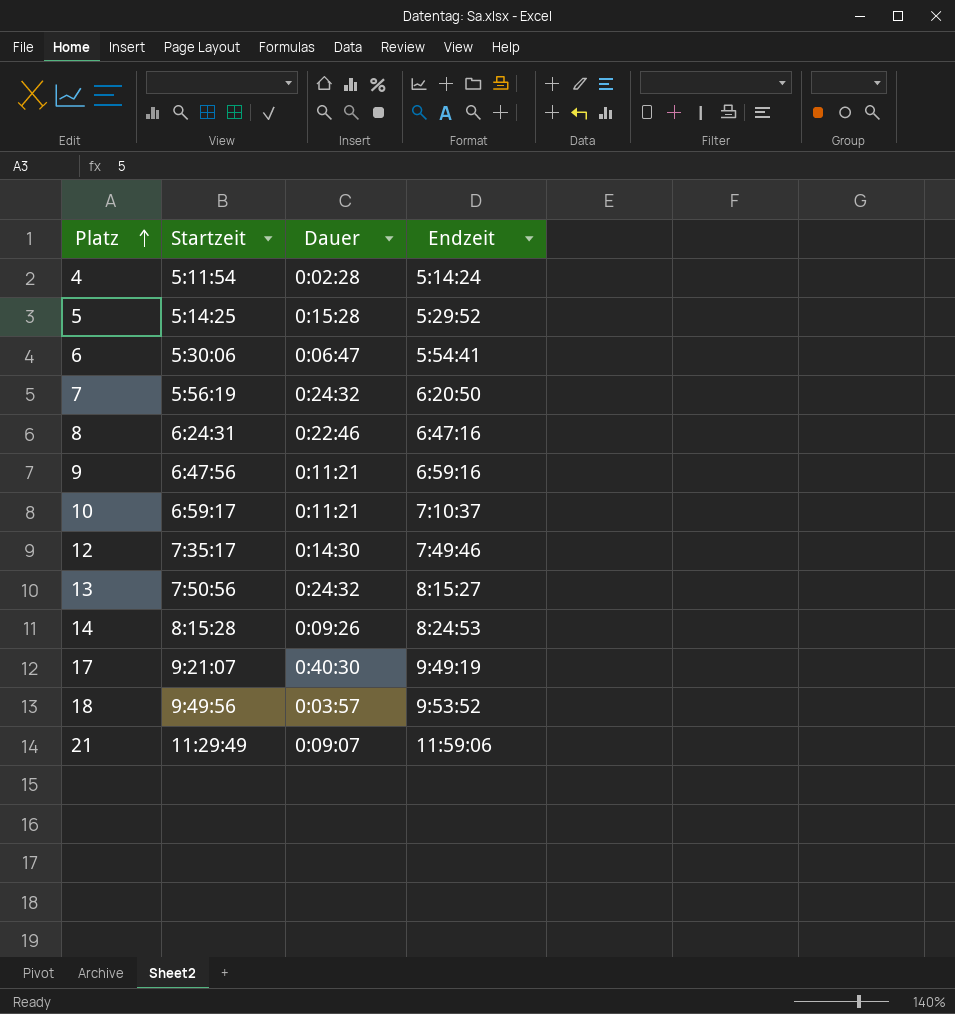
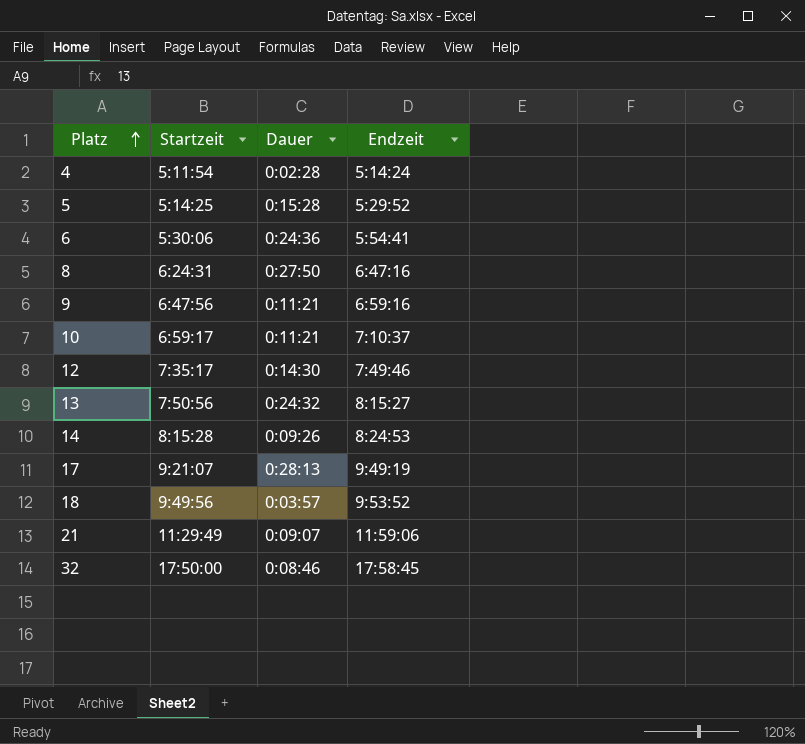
row 7: 5:56:19 | 0:24:32 | 6:20:50 -> none
6 | Dauer: 0:06:47 -> 0:24:36
8 | Dauer: 0:22:46 -> 0:27:50
17 | Dauer: 0:40:30 -> 0:28:13
row 32: none -> 17:50:00 | 0:08:46 | 17:58:45

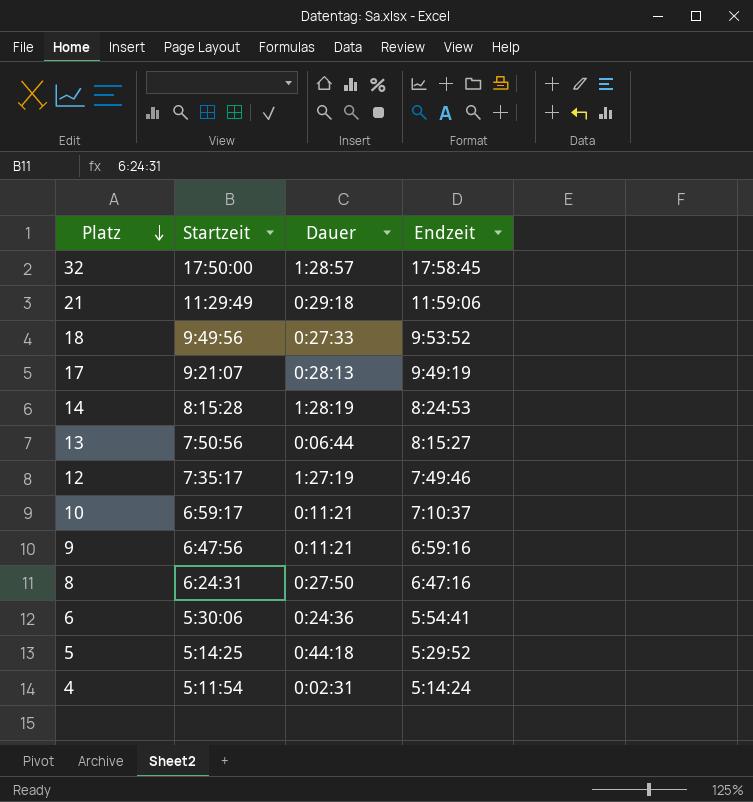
row order: Platz ascending -> Platz descending
32 | Dauer: 0:08:46 -> 1:28:57
21 | Dauer: 0:09:07 -> 0:29:18
18 | Dauer: 0:03:57 -> 0:27:33
14 | Dauer: 0:09:26 -> 1:28:19
13 | Dauer: 0:24:32 -> 0:06:44
12 | Dauer: 0:14:30 -> 1:27:19
5 | Dauer: 0:15:28 -> 0:44:18
4 | Dauer: 0:02:28 -> 0:02:31

